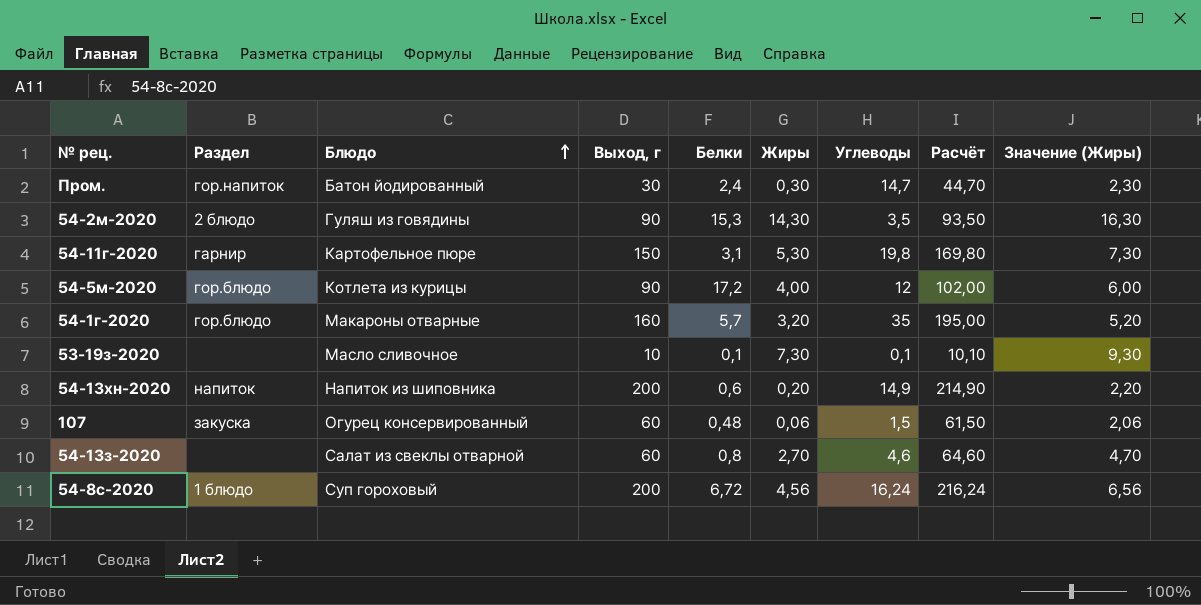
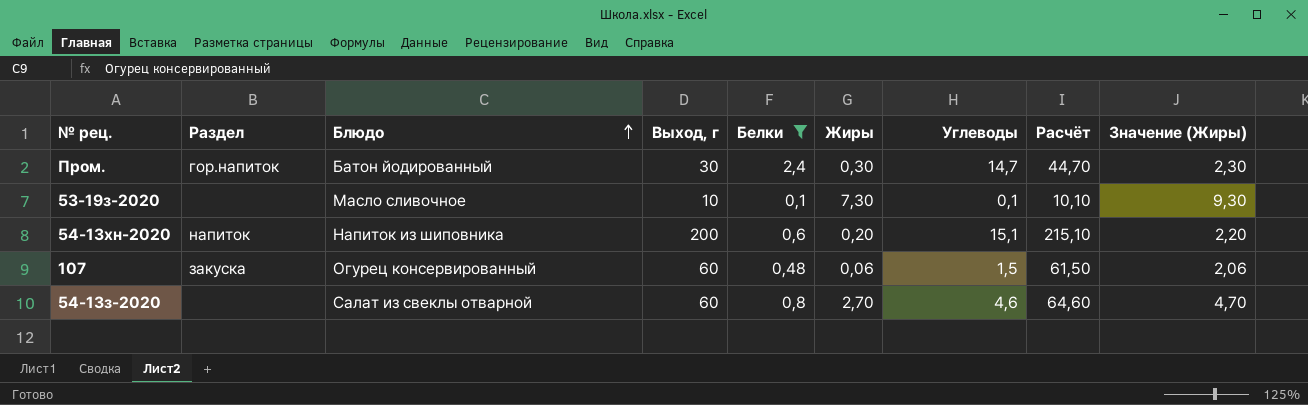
filter: none -> Белки <= 2,4
54-13хн-2020 | Углеводы: 14,9 -> 15,1
54-13хн-2020 | Расчёт: 214,90 -> 215,10

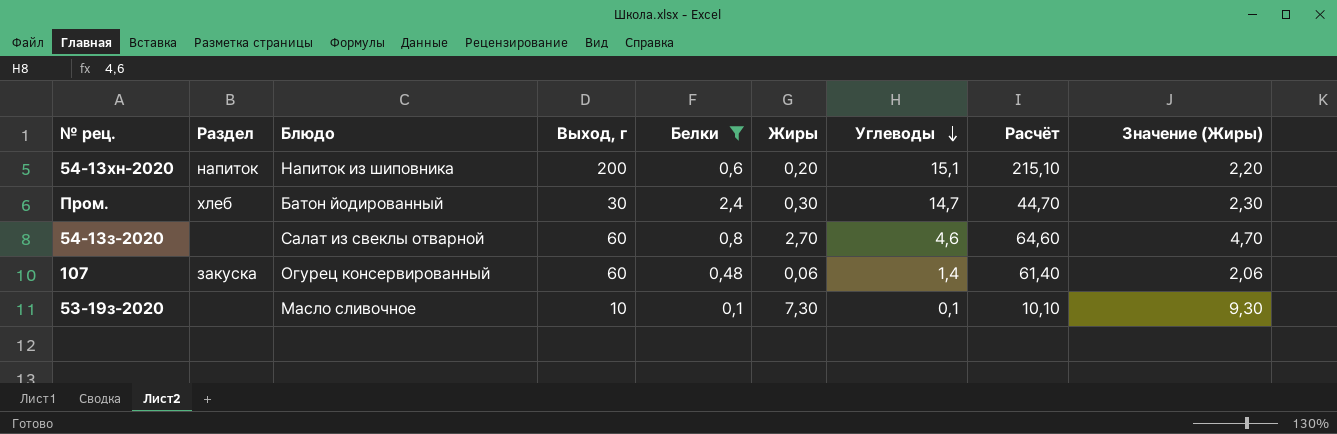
row order: Блюдо ascending -> Углеводы descending
Пром. | Раздел: гор.напиток -> хлеб
107 | Углеводы: 1,5 -> 1,4
107 | Расчёт: 61,50 -> 61,40

